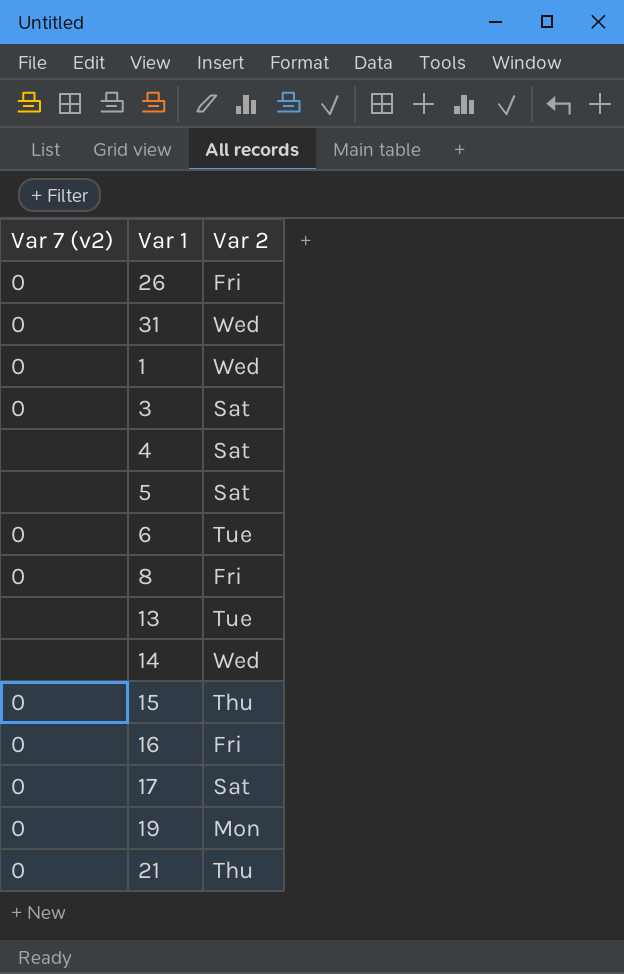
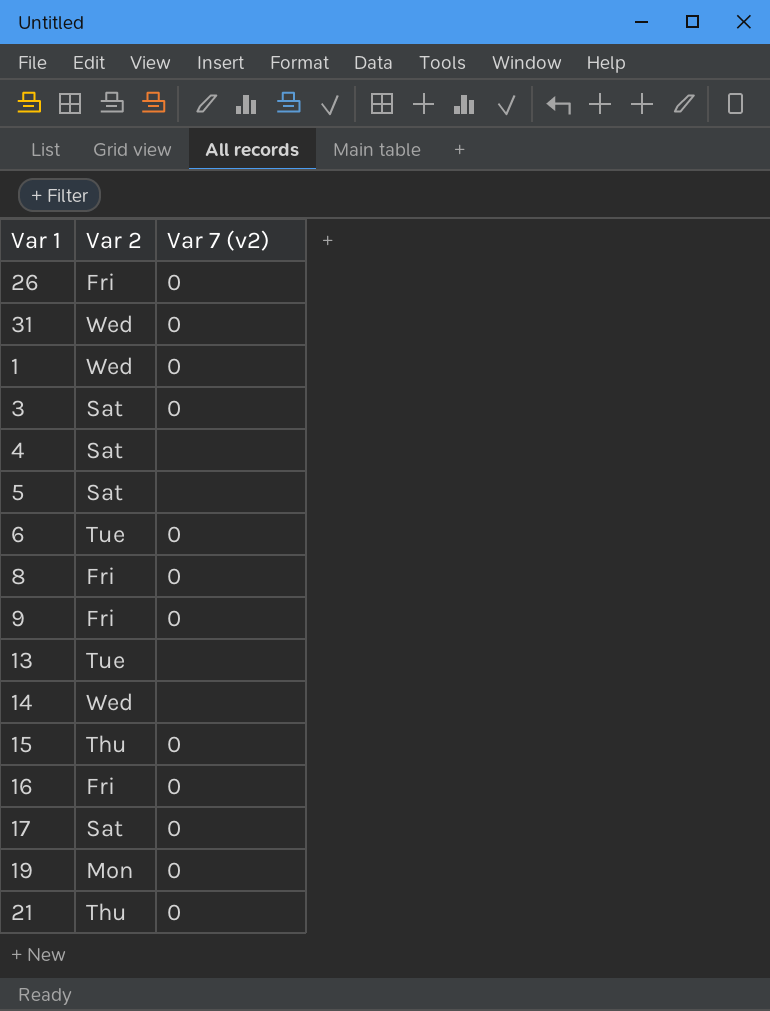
column Var 7 (v2) | position: 1 -> 3
row 9: none -> Fri | 0

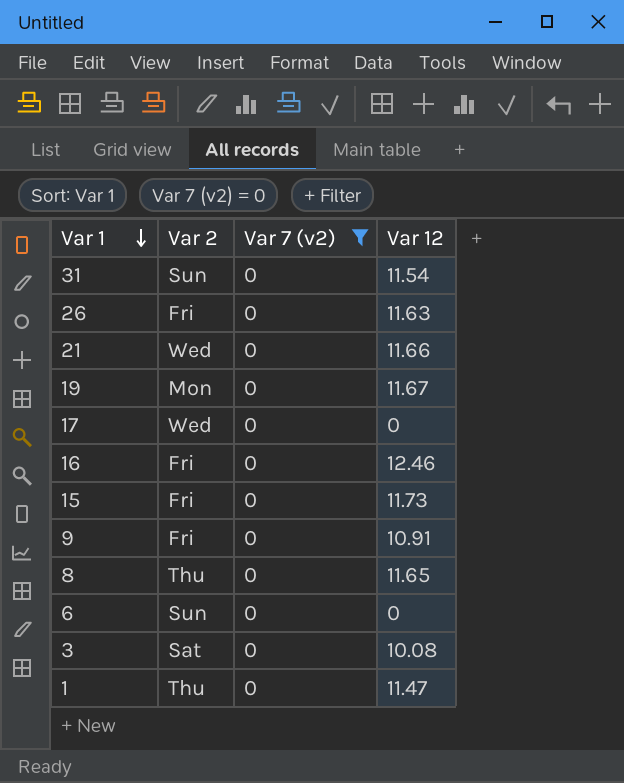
filter: none -> Var 7 (v2) = 0
row order: none -> Var 1 descending
column Var 12 | position: none -> 4
31 | Var 2: Wed -> Sun
21 | Var 2: Thu -> Wed
17 | Var 2: Sat -> Wed
15 | Var 2: Thu -> Fri
8 | Var 2: Fri -> Thu
6 | Var 2: Tue -> Sun
1 | Var 2: Wed -> Thu

